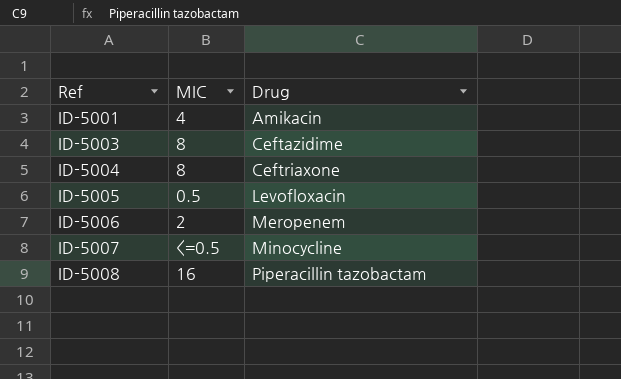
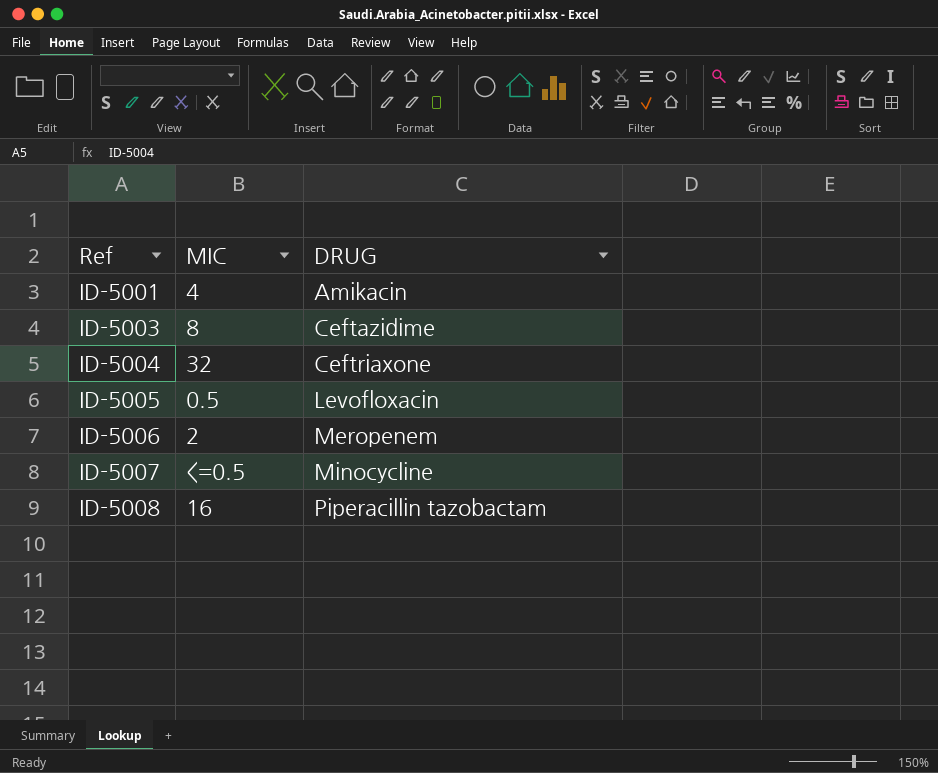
column name: Drug -> DRUG
ID-5004 | MIC: 8 -> 32

